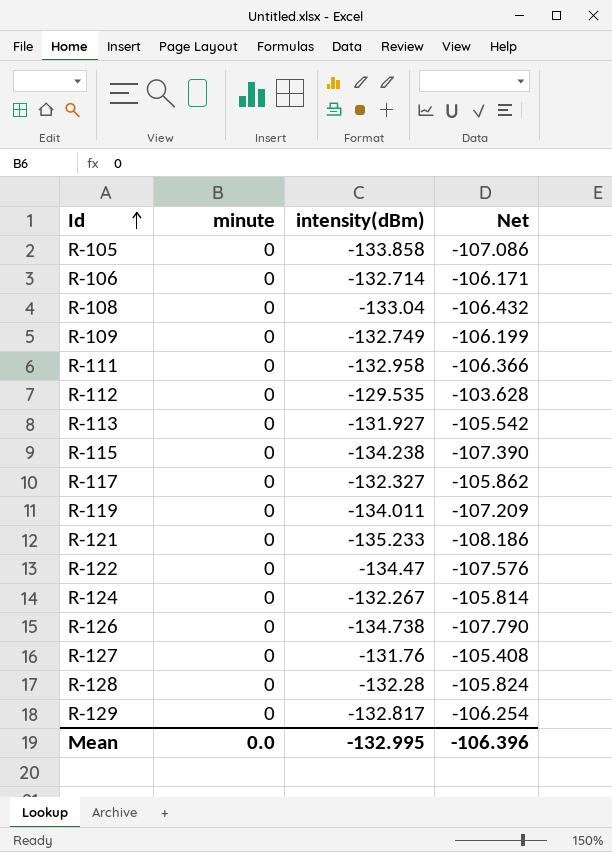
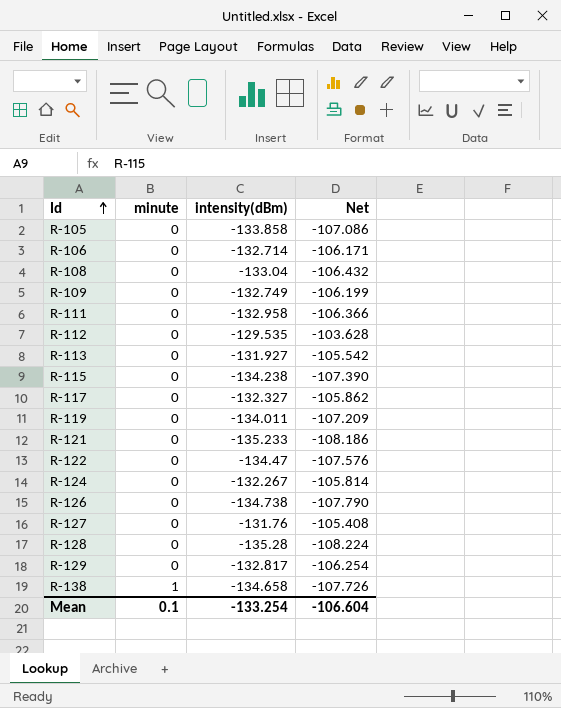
R-128 | intensity(dBm): -132.28 -> -135.28
R-128 | Net: -105.824 -> -108.224
row R-138: none -> 1 | -134.658 | -107.726
Mean | minute: 0.0 -> 0.1
Mean | intensity(dBm): -132.995 -> -133.254
Mean | Net: -106.396 -> -106.604

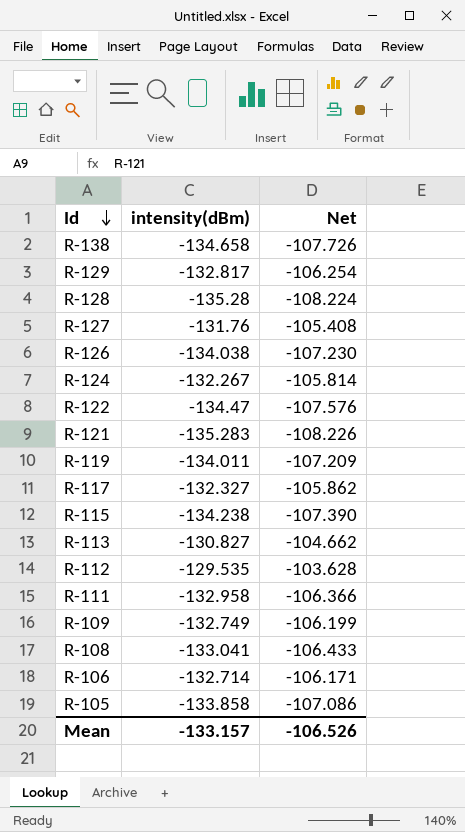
row order: Id ascending -> Id descending
column minute | position: 2 -> none
R-126 | intensity(dBm): -134.738 -> -134.038
R-126 | Net: -107.790 -> -107.230
R-121 | intensity(dBm): -135.233 -> -135.283
R-121 | Net: -108.186 -> -108.226
R-113 | intensity(dBm): -131.927 -> -130.827
R-113 | Net: -105.542 -> -104.662
R-108 | intensity(dBm): -133.04 -> -133.041
R-108 | Net: -106.432 -> -106.433
Mean | intensity(dBm): -133.254 -> -133.157
Mean | Net: -106.604 -> -106.526

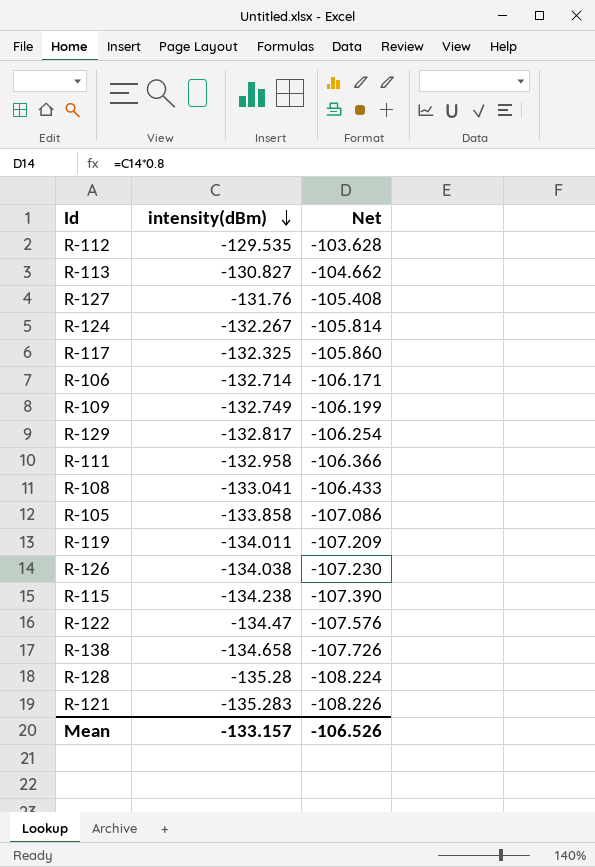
row order: Id descending -> intensity(dBm) descending
R-117 | intensity(dBm): -132.327 -> -132.325
R-117 | Net: -105.862 -> -105.860

